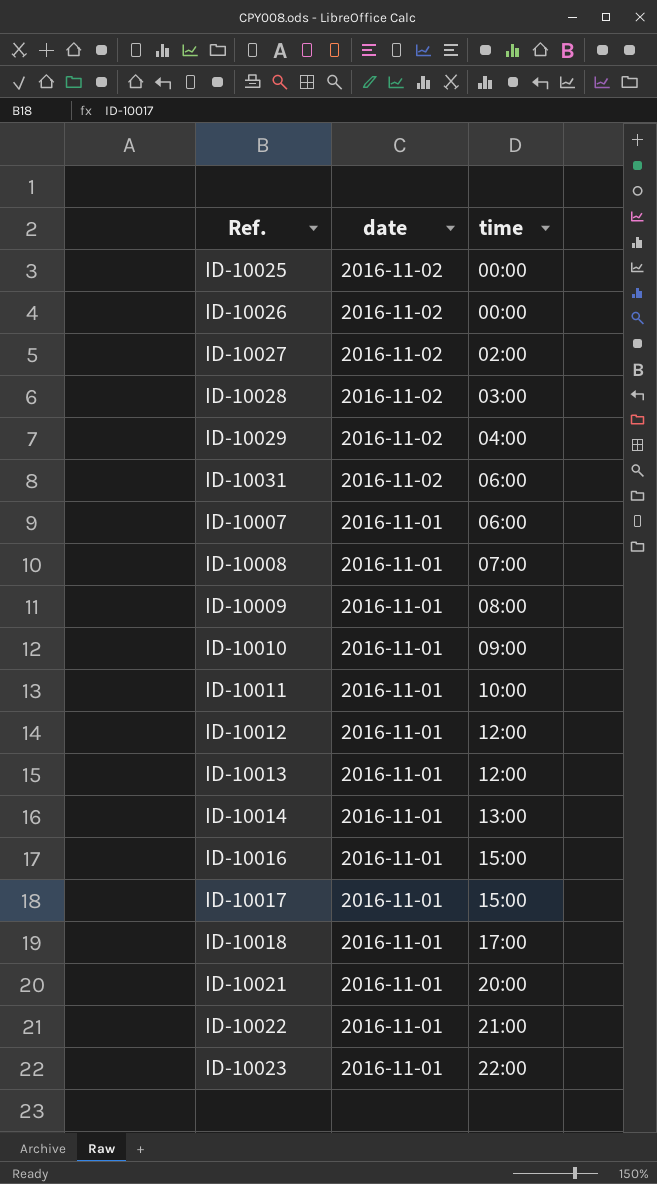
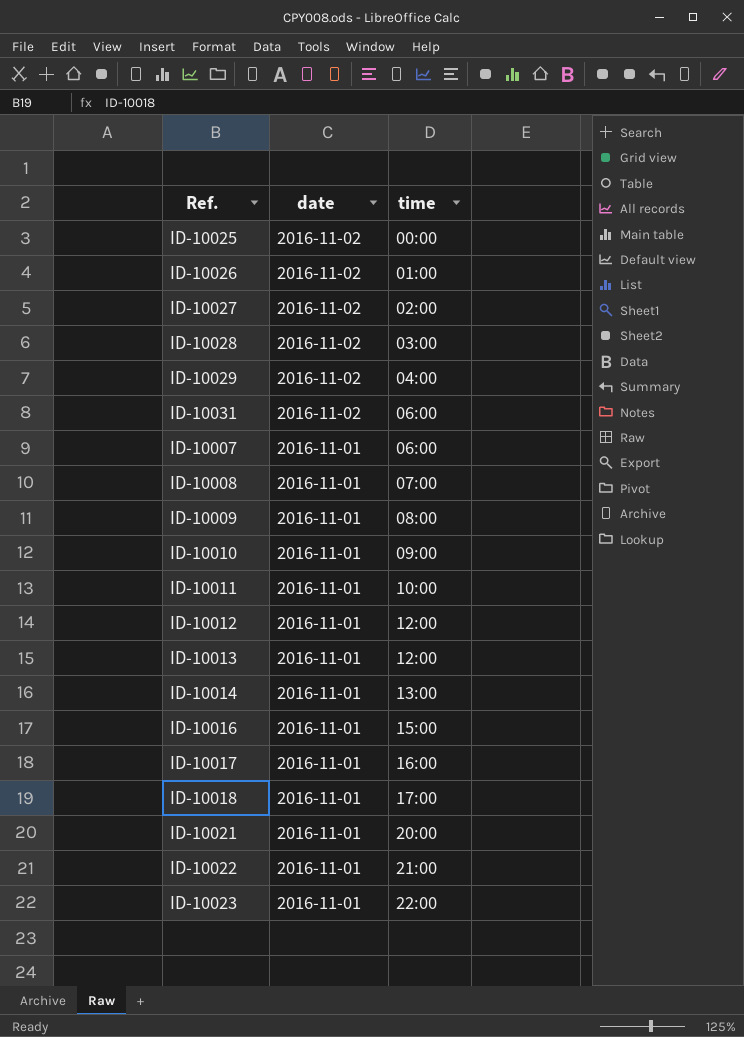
ID-10026 | time: 00:00 -> 01:00
ID-10017 | time: 15:00 -> 16:00

